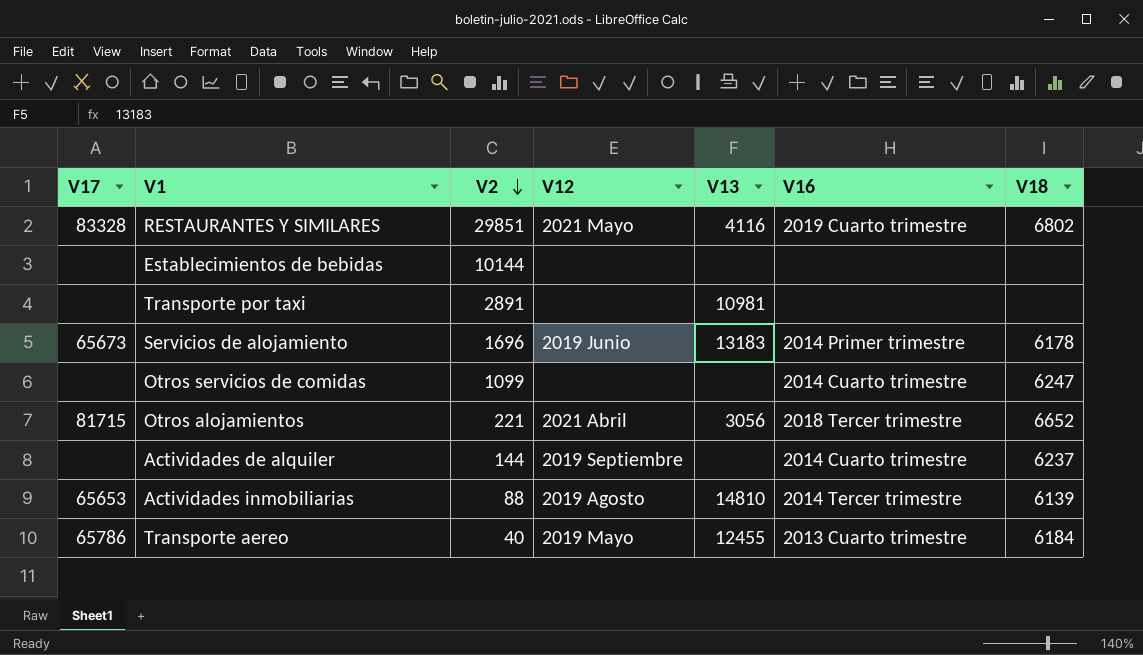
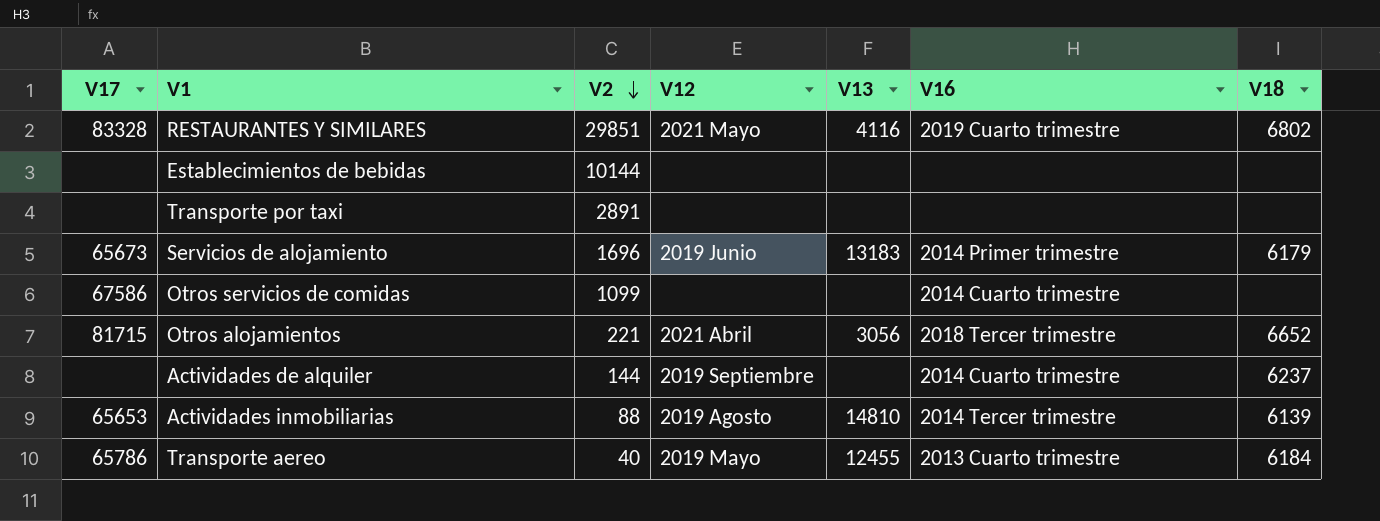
Transporte por taxi | V13: 10981 -> none
Servicios de alojamiento | V18: 6178 -> 6179
Otros servicios de comidas | V17: none -> 67586
Otros servicios de comidas | V18: 6247 -> none

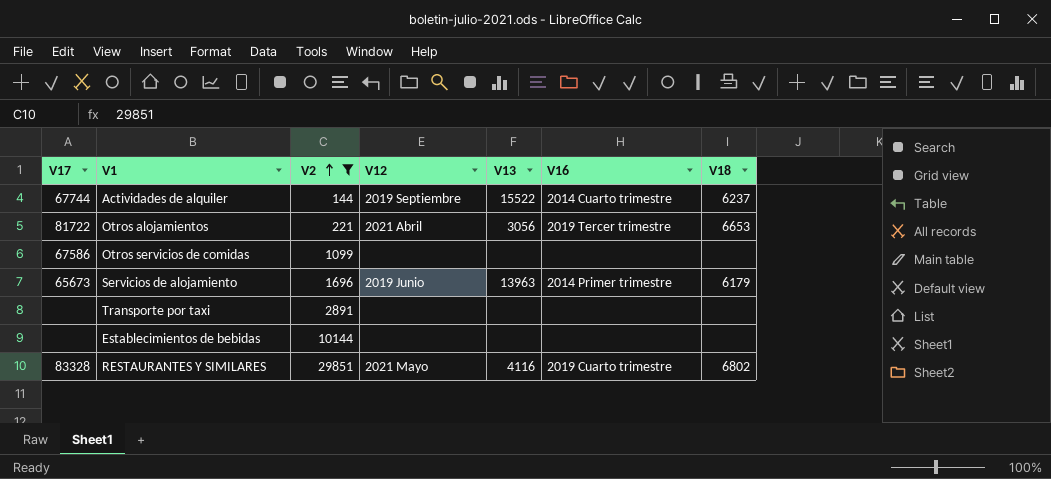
filter: none -> V2 >= 144
row order: V2 descending -> V2 ascending
Actividades de alquiler | V17: none -> 67744
Actividades de alquiler | V13: none -> 15522
Otros alojamientos | V17: 81715 -> 81722
Otros alojamientos | V16: 2018 Tercer trimestre -> 2019 Tercer trimestre
Otros alojamientos | V18: 6652 -> 6653
Otros servicios de comidas | V16: 2014 Cuarto trimestre -> none
Servicios de alojamiento | V13: 13183 -> 13963

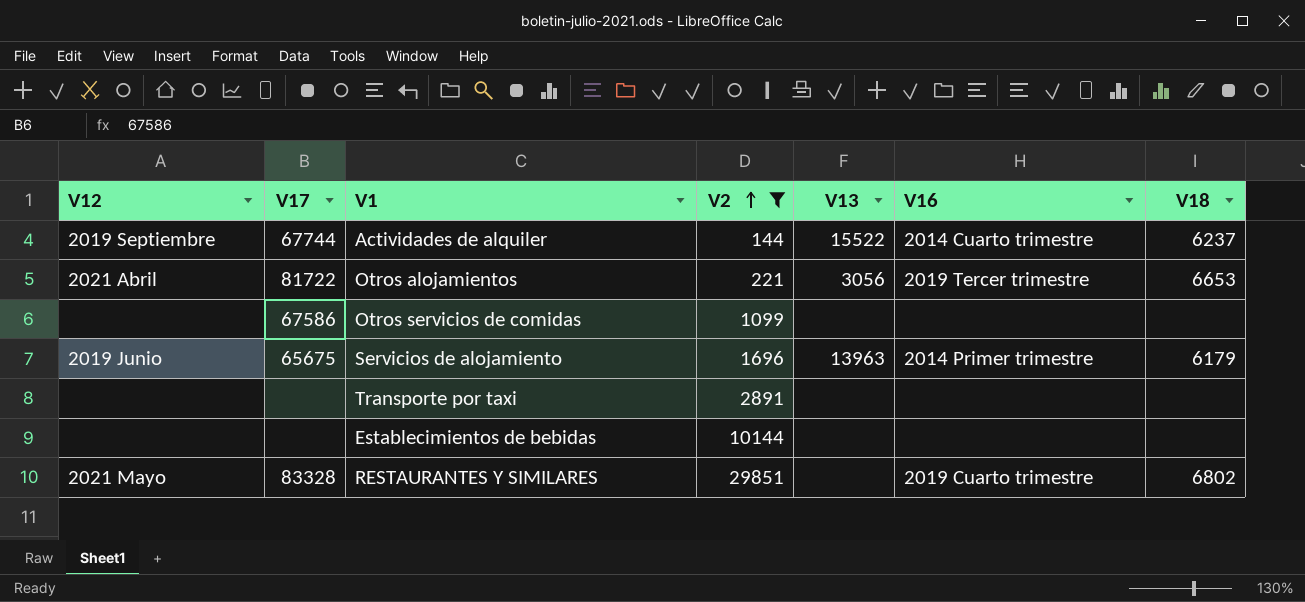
column V12 | position: 4 -> 1
Servicios de alojamiento | V17: 65673 -> 65675
RESTAURANTES Y SIMILARES | V13: 4116 -> none

